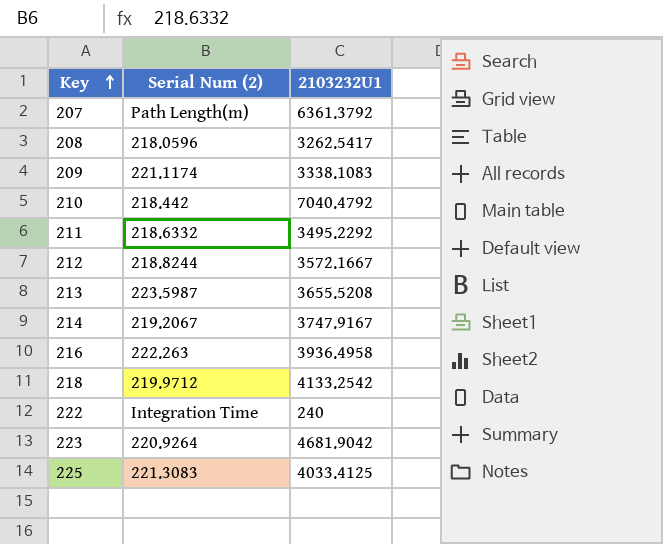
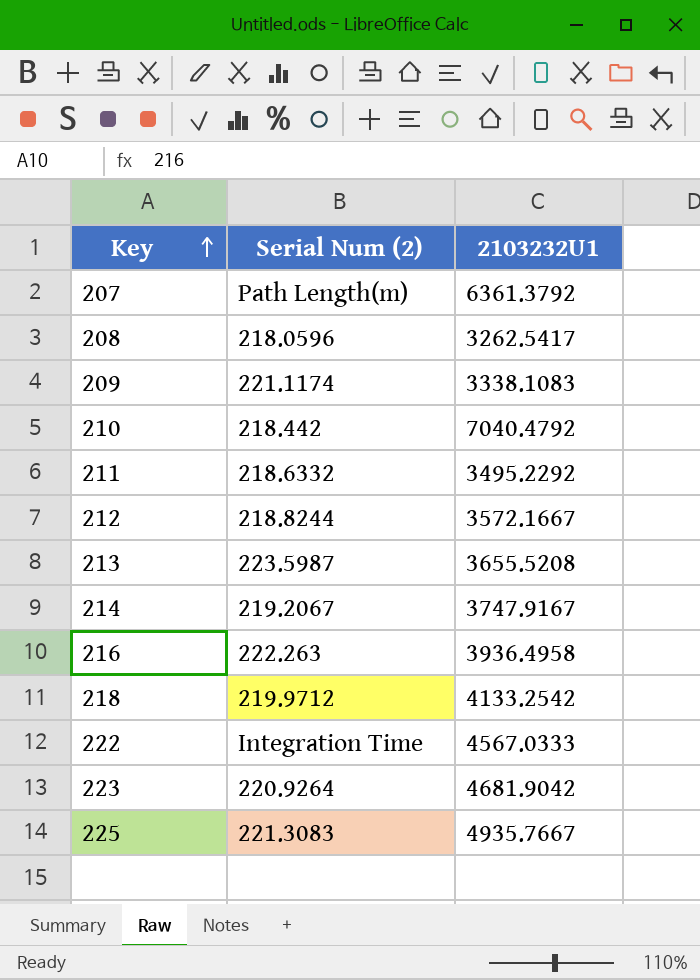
222 | 2103232U1: 240 -> 4567.0333
225 | 2103232U1: 4033.4125 -> 4935.7667

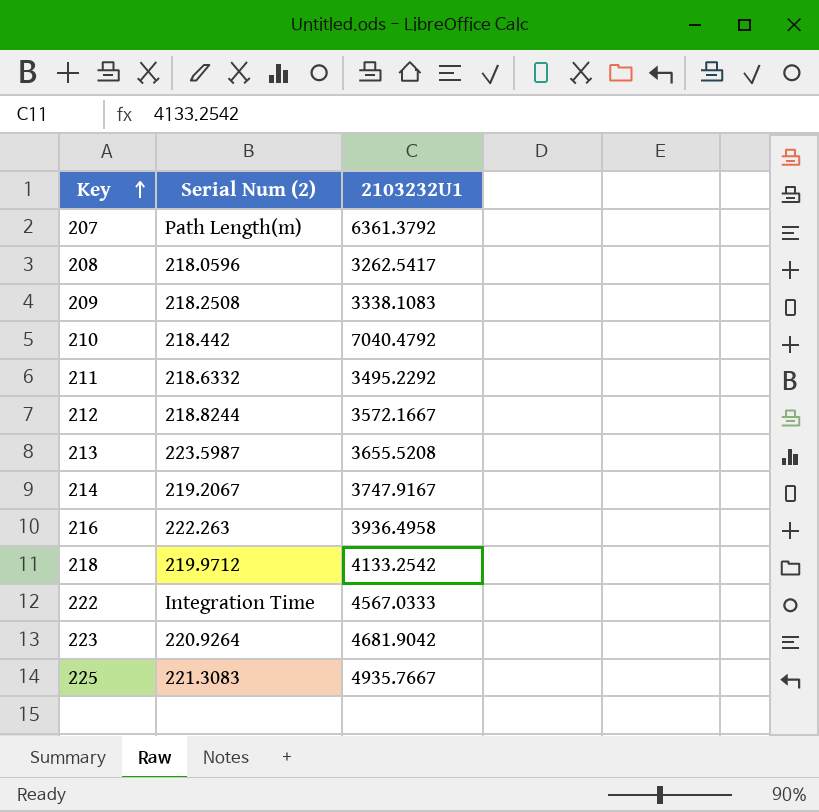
209 | Serial Num (2): 221.1174 -> 218.2508

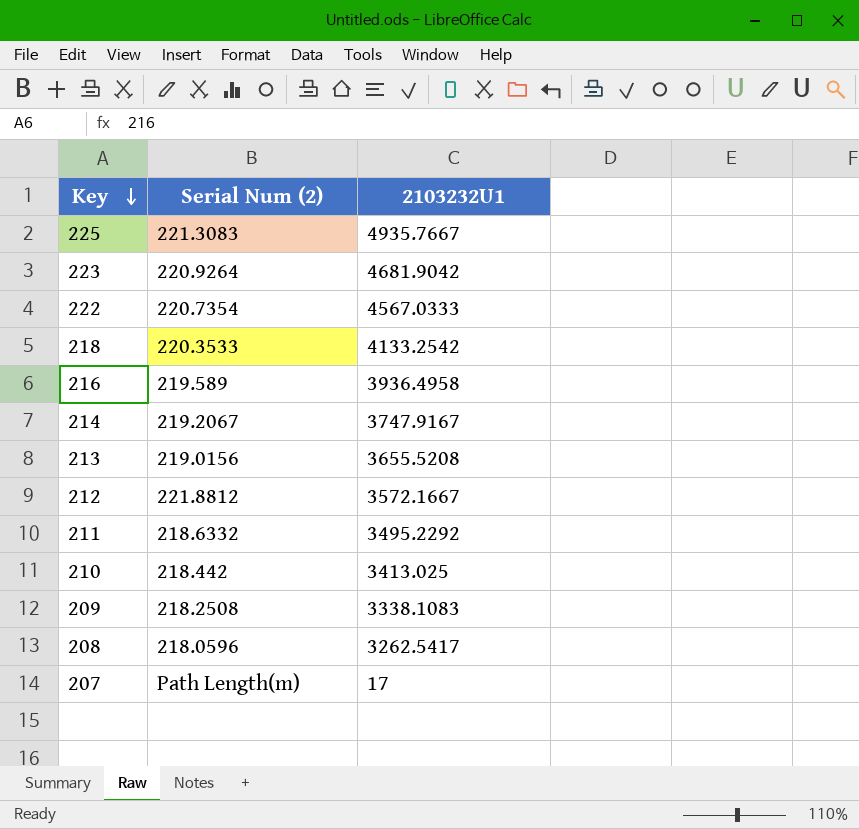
row order: Key ascending -> Key descending
222 | Serial Num (2): Integration Time -> 220.7354
218 | Serial Num (2): 219.9712 -> 220.3533
216 | Serial Num (2): 222.263 -> 219.589
213 | Serial Num (2): 223.5987 -> 219.0156
212 | Serial Num (2): 218.8244 -> 221.8812
210 | 2103232U1: 7040.4792 -> 3413.025
207 | 2103232U1: 6361.3792 -> 17

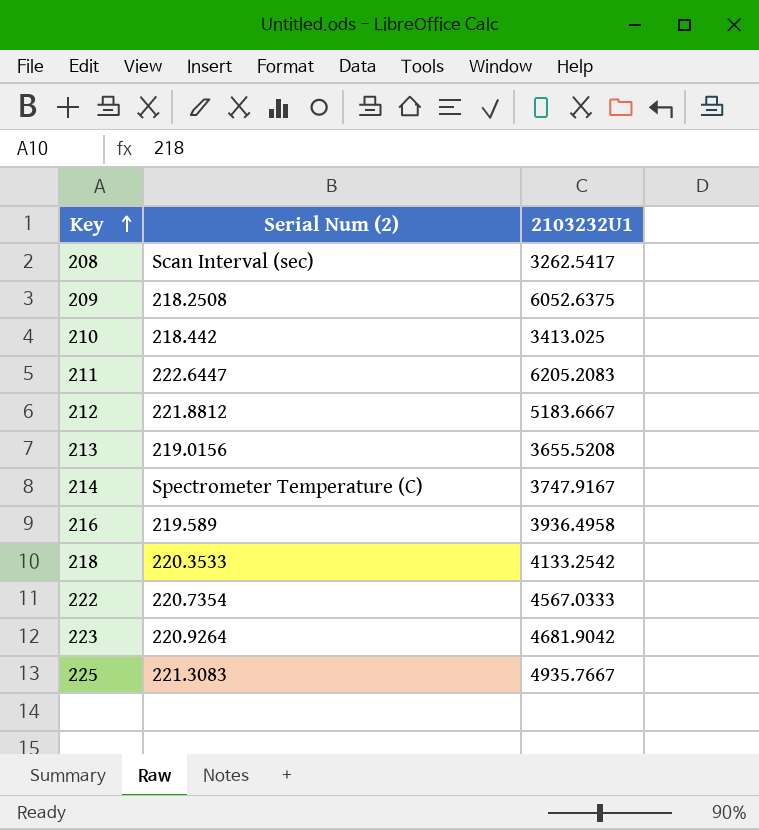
row order: Key descending -> Key ascending
row 207: Path Length(m) | 17 -> none
208 | Serial Num (2): 218.0596 -> Scan Interval (sec)
209 | 2103232U1: 3338.1083 -> 6052.6375
211 | Serial Num (2): 218.6332 -> 222.6447
211 | 2103232U1: 3495.2292 -> 6205.2083
212 | 2103232U1: 3572.1667 -> 5183.6667
214 | Serial Num (2): 219.2067 -> Spectrometer Temperature (C)

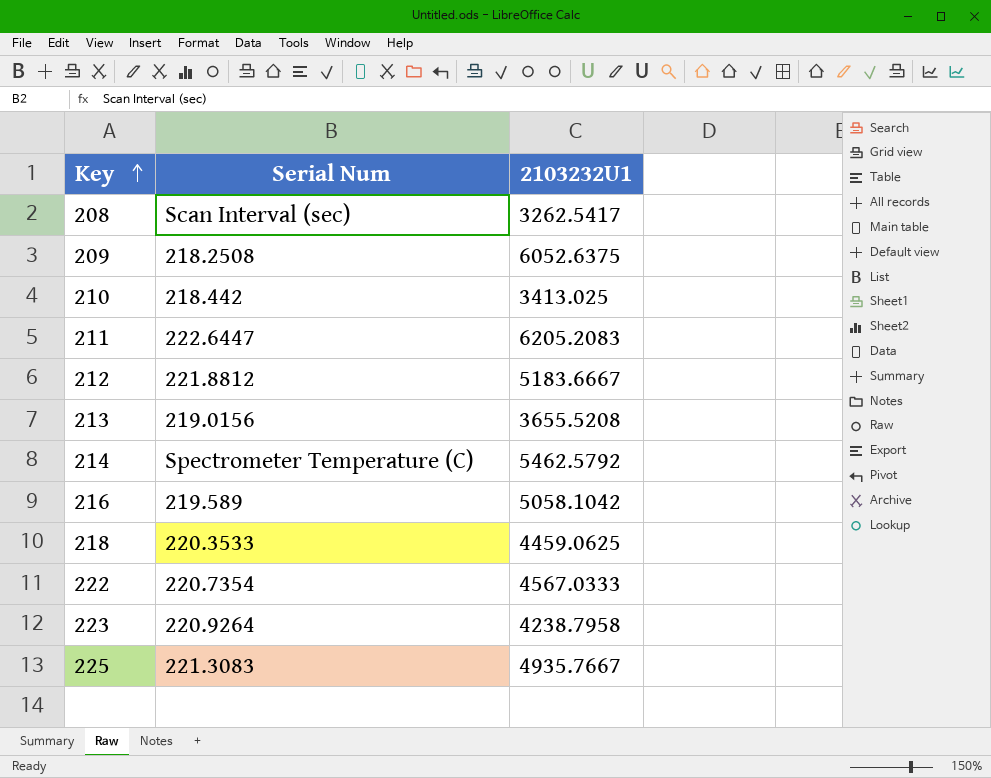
column name: Serial Num (2) -> Serial Num
214 | 2103232U1: 3747.9167 -> 5462.5792
216 | 2103232U1: 3936.4958 -> 5058.1042
218 | 2103232U1: 4133.2542 -> 4459.0625
223 | 2103232U1: 4681.9042 -> 4238.7958

